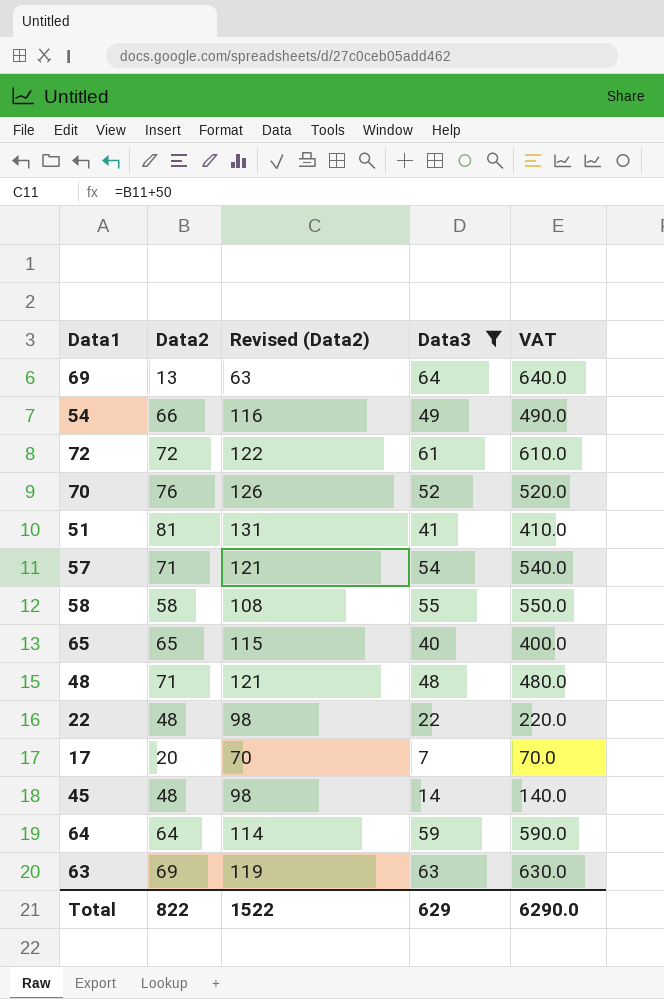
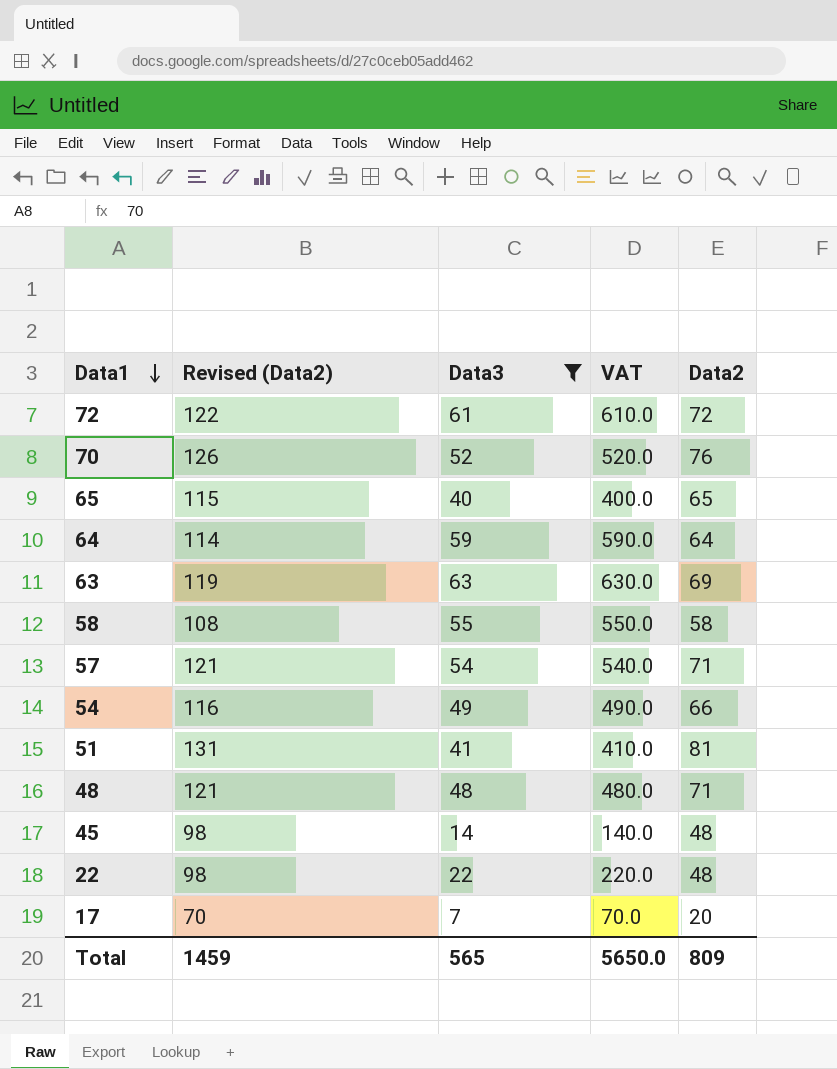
row order: none -> Data1 descending
column Data2 | position: 2 -> 5
row 69: 13 | 63 | 64 | 640.0 -> none
Total | Revised (Data2): 1522 -> 1459
Total | Data3: 629 -> 565
Total | VAT: 6290.0 -> 5650.0
Total | Data2: 822 -> 809

